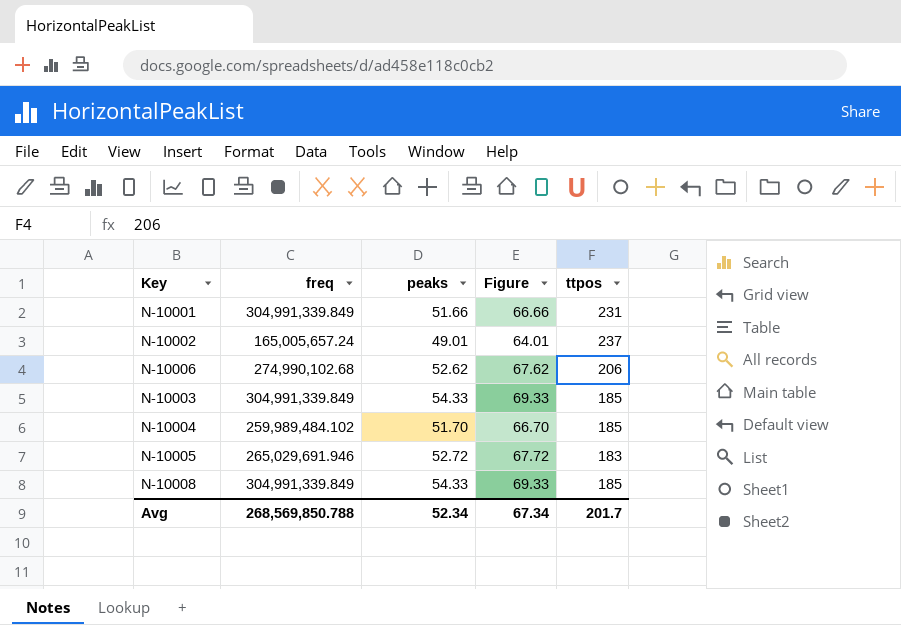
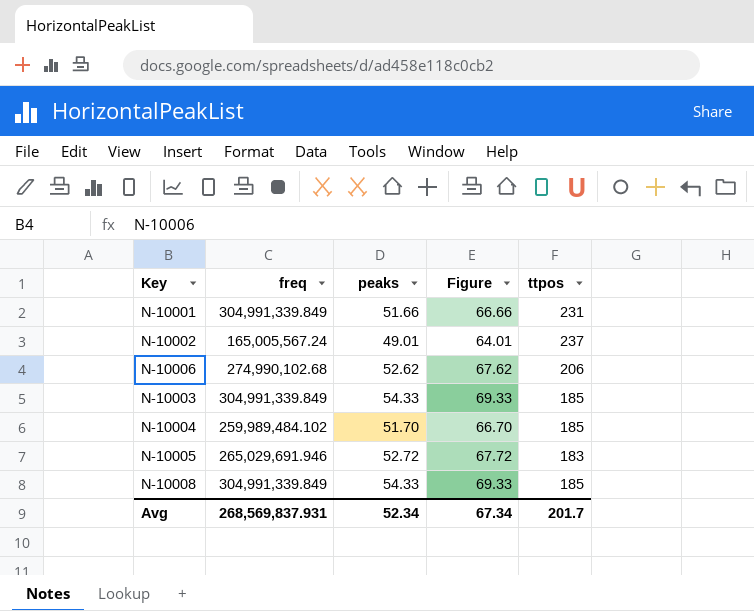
N-10002 | freq: 165,005,657.24 -> 165,005,567.24
Avg | freq: 268,569,850.788 -> 268,569,837.931

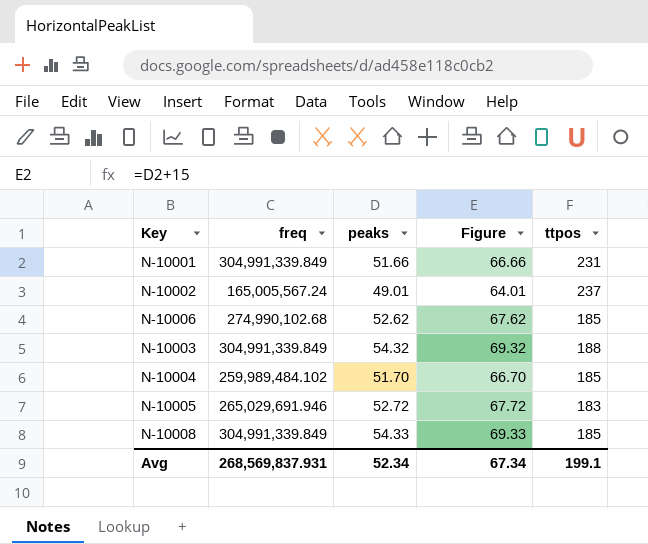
N-10006 | ttpos: 206 -> 185
N-10003 | peaks: 54.33 -> 54.32
N-10003 | Figure: 69.33 -> 69.32
N-10003 | ttpos: 185 -> 188
Avg | ttpos: 201.7 -> 199.1

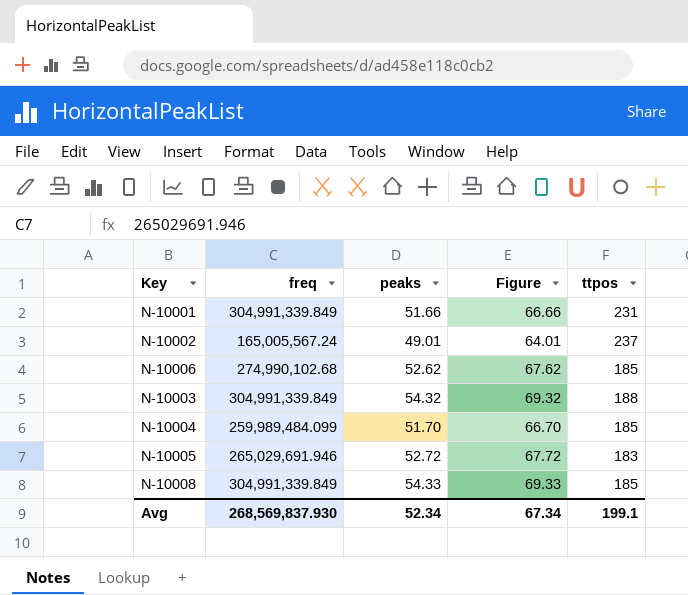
N-10004 | freq: 259,989,484.102 -> 259,989,484.099
Avg | freq: 268,569,837.931 -> 268,569,837.930

